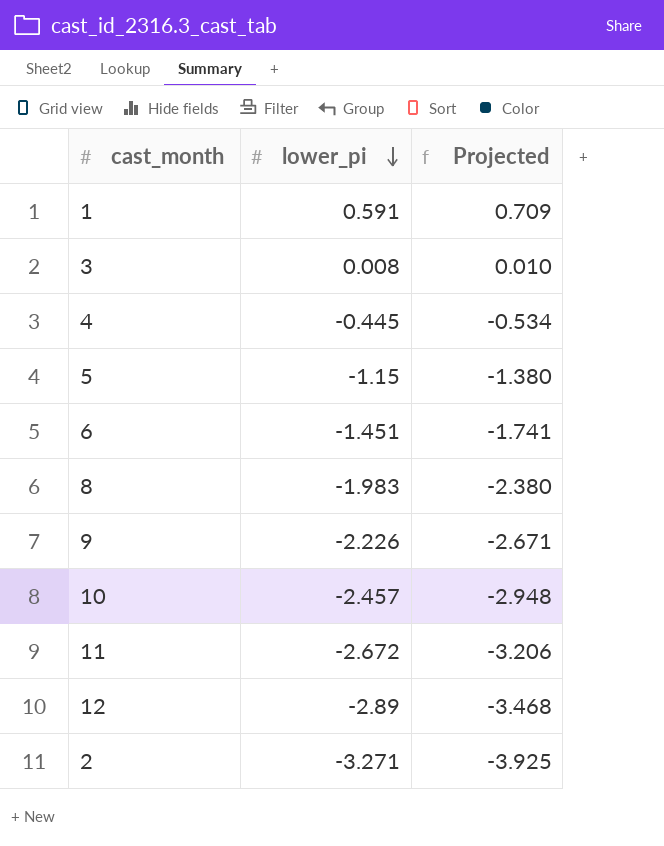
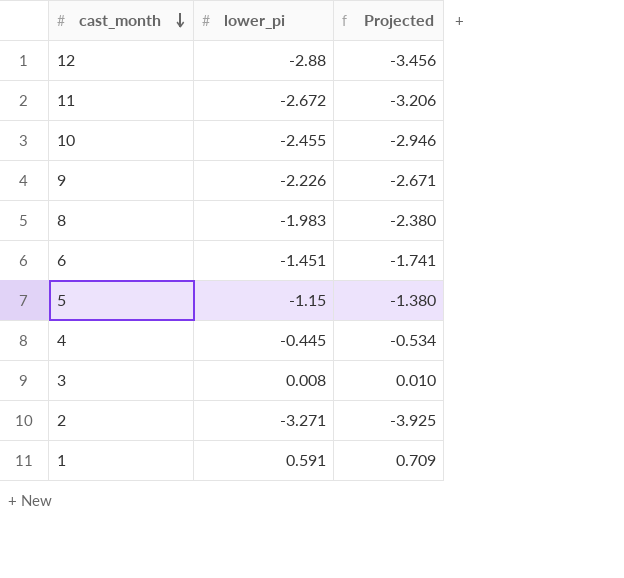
row order: lower_pi descending -> cast_month descending
12 | lower_pi: -2.89 -> -2.88
12 | Projected: -3.468 -> -3.456
10 | lower_pi: -2.457 -> -2.455
10 | Projected: -2.948 -> -2.946

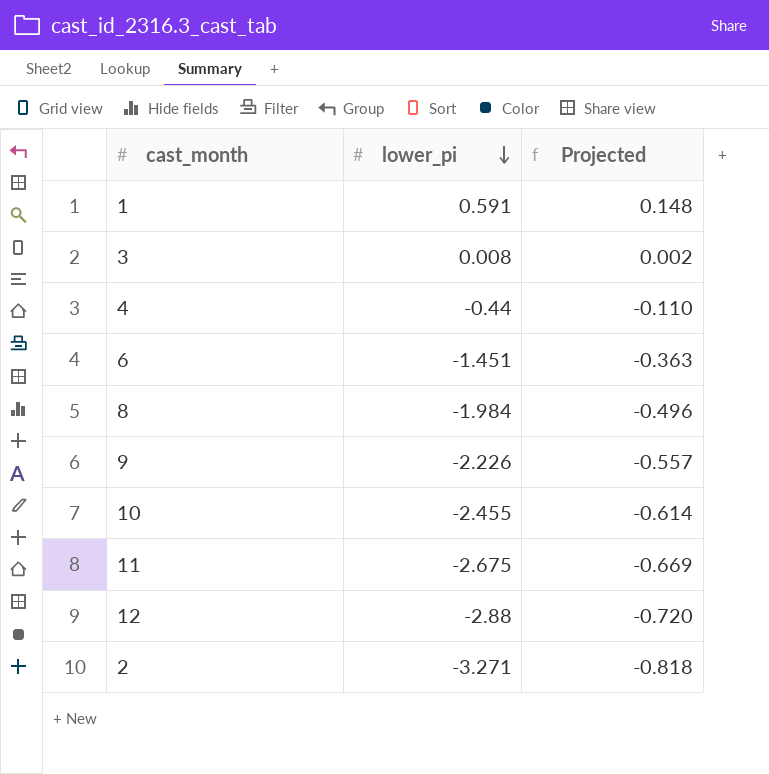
row order: cast_month descending -> lower_pi descending
column Projected | formula: [lower_pi] * 1.2 -> [lower_pi] * 0.25
row 5: -1.15 | -1.380 -> none
4 | lower_pi: -0.445 -> -0.44
8 | lower_pi: -1.983 -> -1.984
11 | lower_pi: -2.672 -> -2.675

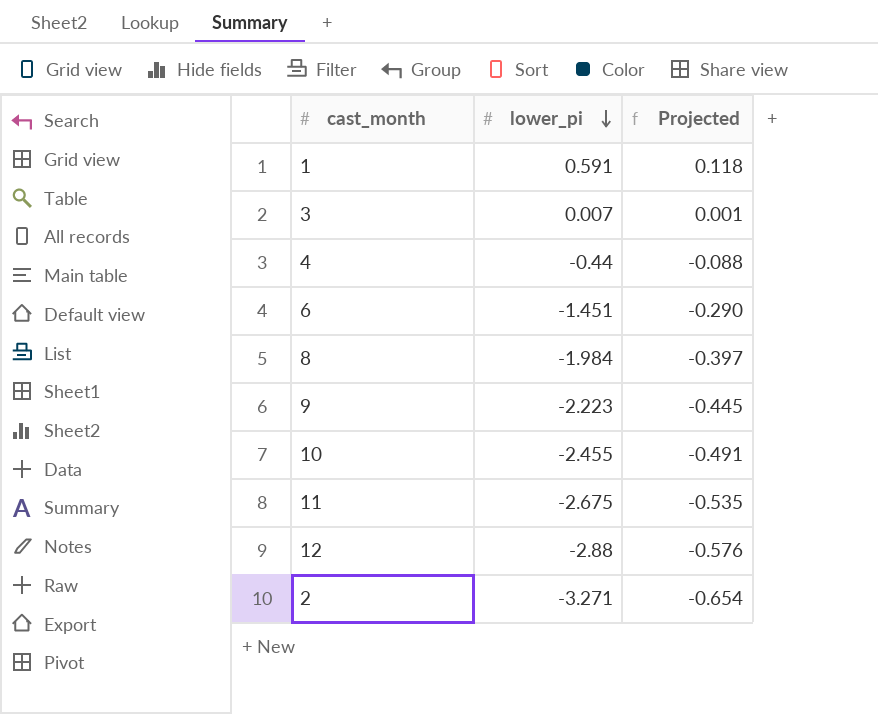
column Projected | formula: [lower_pi] * 0.25 -> [lower_pi] * 0.2
3 | lower_pi: 0.008 -> 0.007
9 | lower_pi: -2.226 -> -2.223

